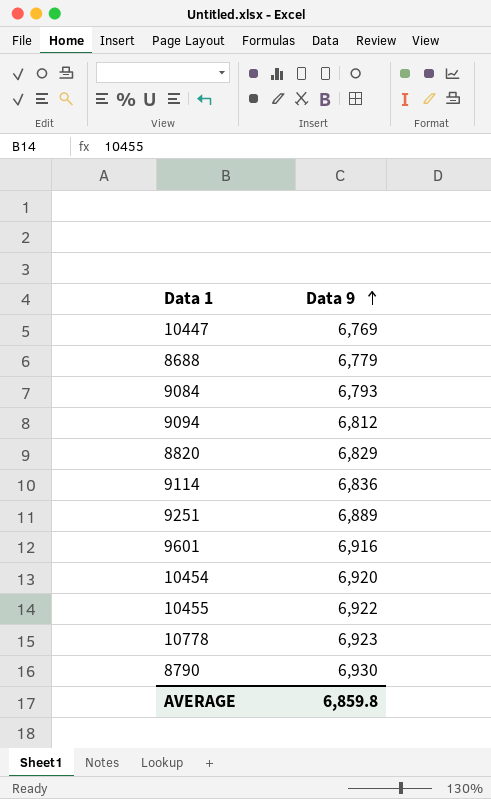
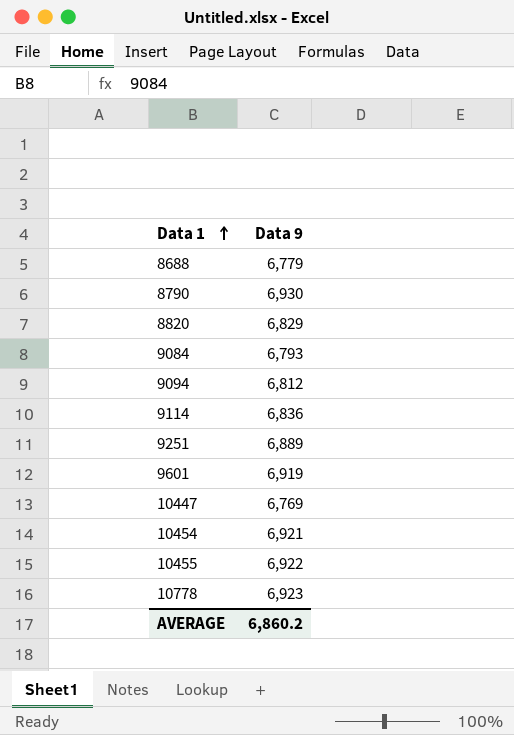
row order: Data 9 ascending -> Data 1 ascending
9601 | Data 9: 6,916 -> 6,919
10454 | Data 9: 6,920 -> 6,921
AVERAGE | Data 9: 6,859.8 -> 6,860.2

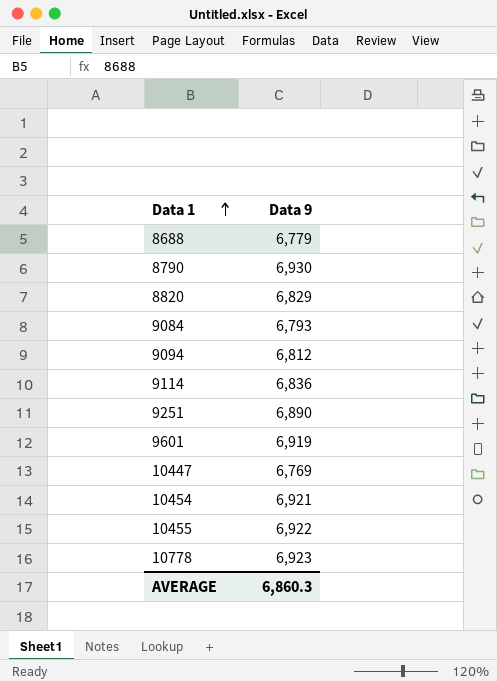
9251 | Data 9: 6,889 -> 6,890
AVERAGE | Data 9: 6,860.2 -> 6,860.3

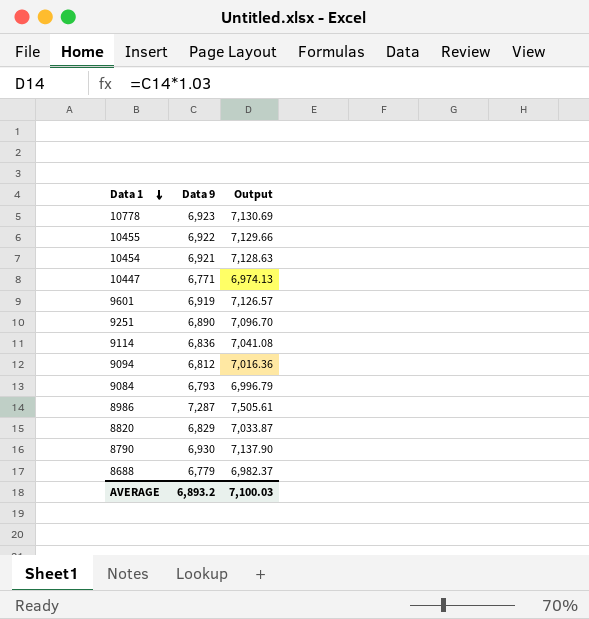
row order: Data 1 ascending -> Data 1 descending
column Output | formula: none -> [Data 9] * 1.03
10447 | Data 9: 6,769 -> 6,771
row 8986: none -> 7,287 | 7,505.61
AVERAGE | Data 9: 6,860.3 -> 6,893.2

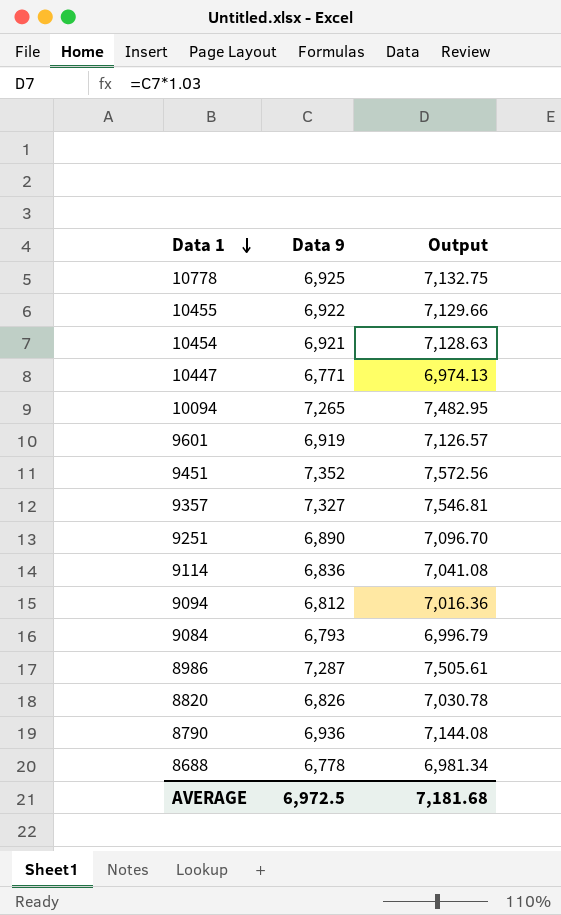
10778 | Data 9: 6,923 -> 6,925
10778 | Output: 7,130.69 -> 7,132.75
row 10094: none -> 7,265 | 7,482.95
row 9451: none -> 7,352 | 7,572.56
row 9357: none -> 7,327 | 7,546.81
8820 | Data 9: 6,829 -> 6,826
8820 | Output: 7,033.87 -> 7,030.78
8790 | Data 9: 6,930 -> 6,936
8790 | Output: 7,137.90 -> 7,144.08
8688 | Data 9: 6,779 -> 6,778
8688 | Output: 6,982.37 -> 6,981.34
AVERAGE | Data 9: 6,893.2 -> 6,972.5
AVERAGE | Output: 7,100.03 -> 7,181.68

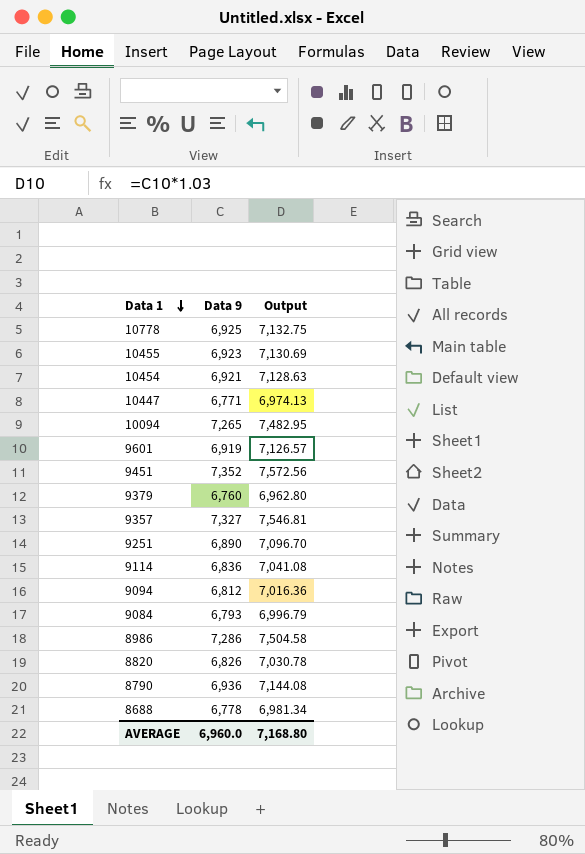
10455 | Data 9: 6,922 -> 6,923
10455 | Output: 7,129.66 -> 7,130.69
row 9379: none -> 6,760 | 6,962.80
8986 | Data 9: 7,287 -> 7,286
8986 | Output: 7,505.61 -> 7,504.58
AVERAGE | Data 9: 6,972.5 -> 6,960.0
AVERAGE | Output: 7,181.68 -> 7,168.80

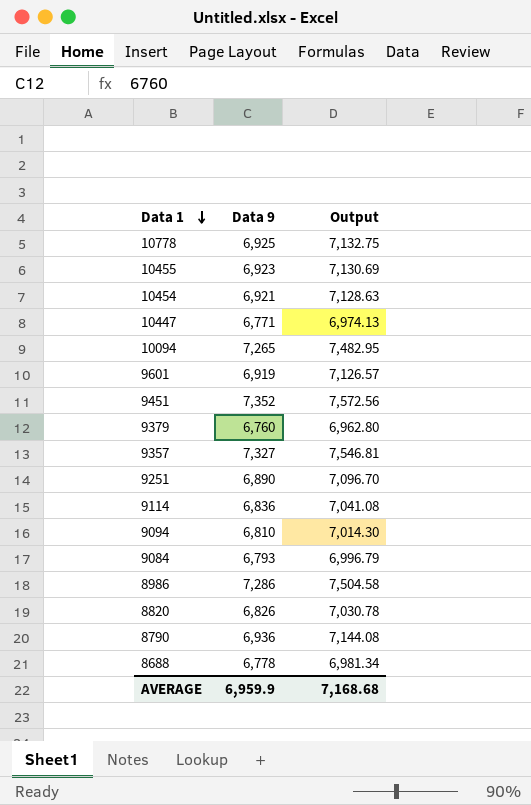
9094 | Data 9: 6,812 -> 6,810
9094 | Output: 7,016.36 -> 7,014.30
AVERAGE | Data 9: 6,960.0 -> 6,959.9
AVERAGE | Output: 7,168.80 -> 7,168.68

